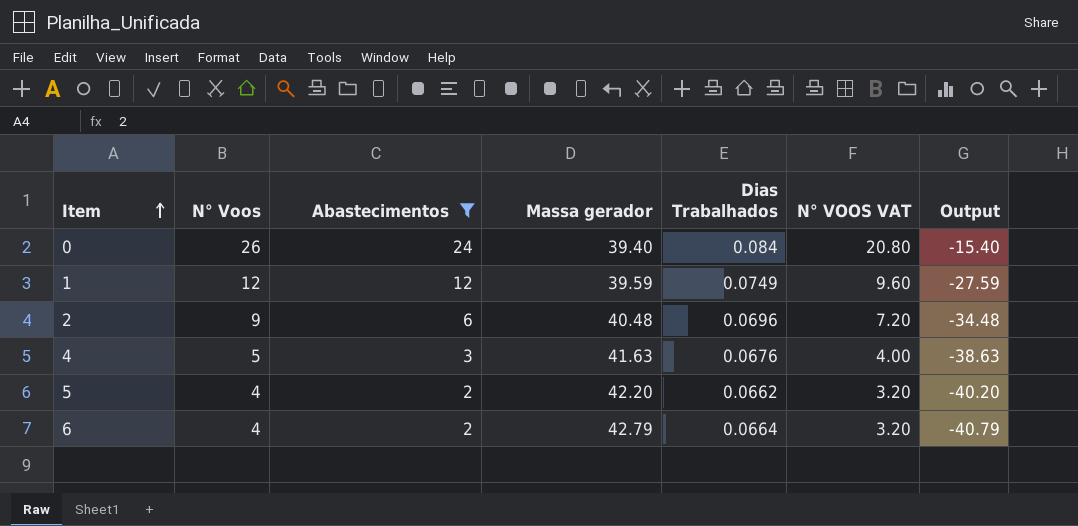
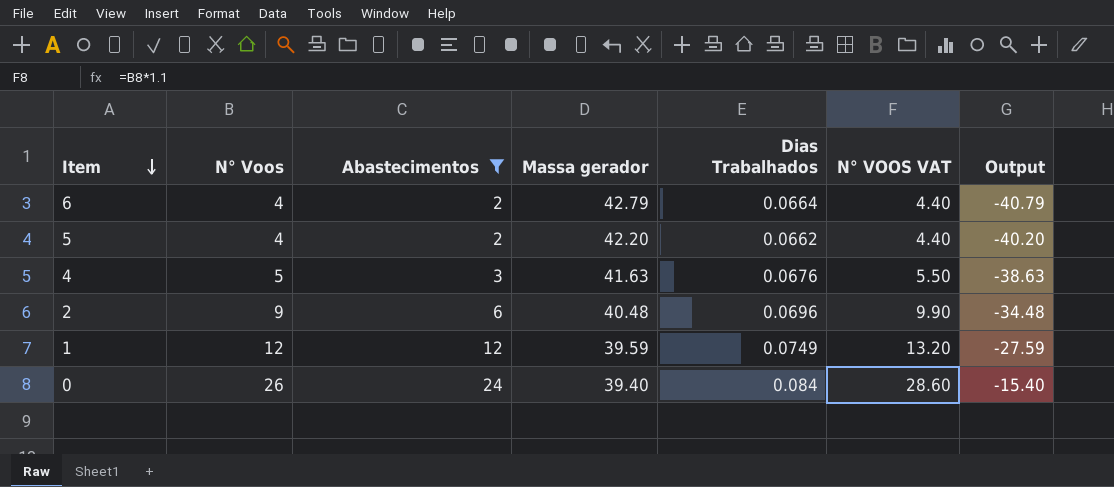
row order: Item ascending -> Item descending
column N° VOOS VAT | formula: [N° Voos] * 0.8 -> [N° Voos] * 1.1

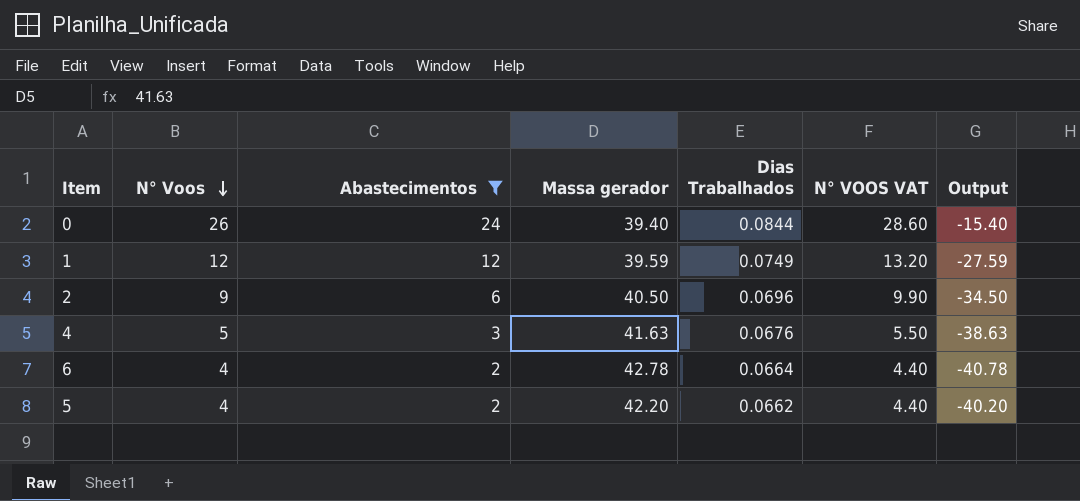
row order: Item descending -> N° Voos descending
0 | Dias Trabalhados: 0.084 -> 0.0844
2 | Massa gerador: 40.48 -> 40.50
2 | Output: -34.48 -> -34.50
6 | Massa gerador: 42.79 -> 42.78
6 | Output: -40.79 -> -40.78

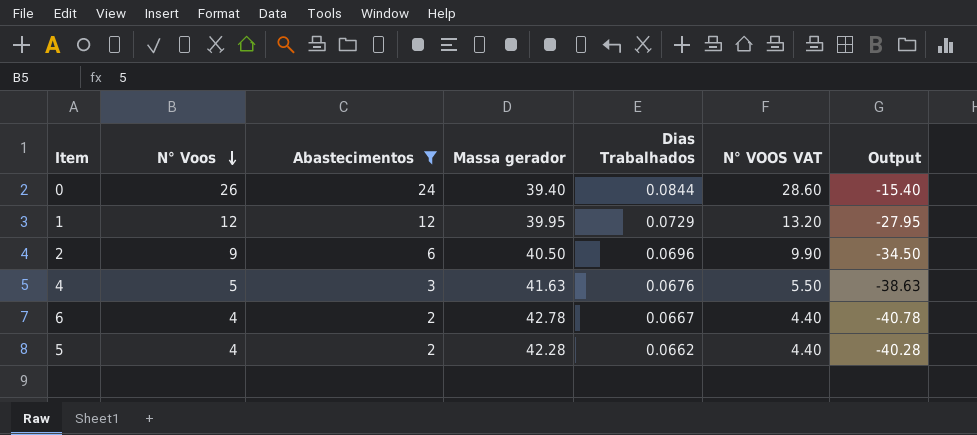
1 | Massa gerador: 39.59 -> 39.95
1 | Dias Trabalhados: 0.0749 -> 0.0729
1 | Output: -27.59 -> -27.95
6 | Dias Trabalhados: 0.0664 -> 0.0667
5 | Massa gerador: 42.20 -> 42.28
5 | Output: -40.20 -> -40.28

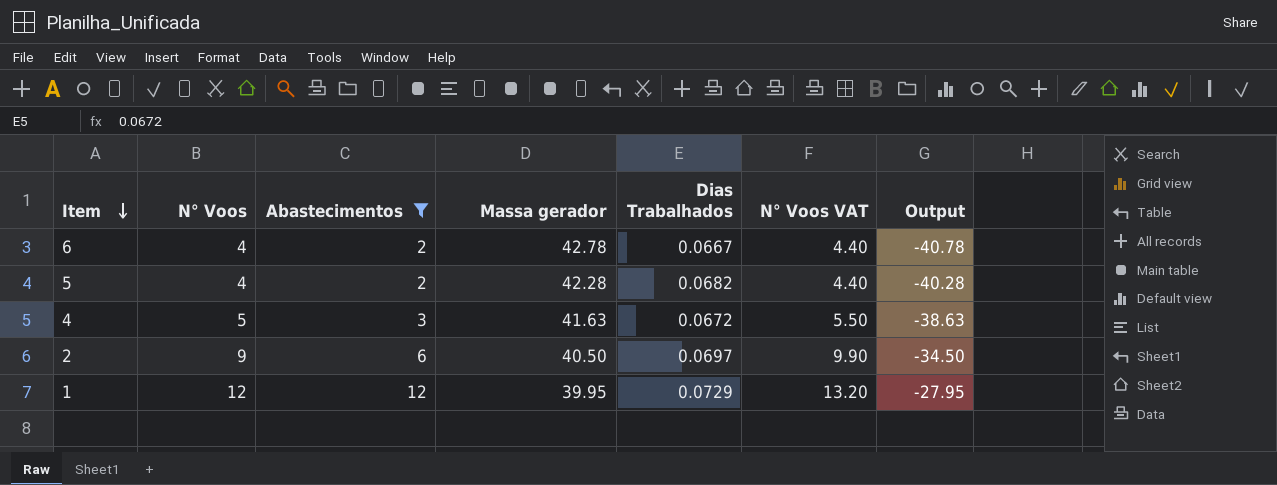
row order: N° Voos descending -> Item descending
column name: N° VOOS VAT -> N° Voos VAT
row 0: 26 | 24 | 39.40 | 0.0844 | 28.60 | -15.40 -> none
5 | Dias Trabalhados: 0.0662 -> 0.0682
4 | Dias Trabalhados: 0.0676 -> 0.0672
2 | Dias Trabalhados: 0.0696 -> 0.0697

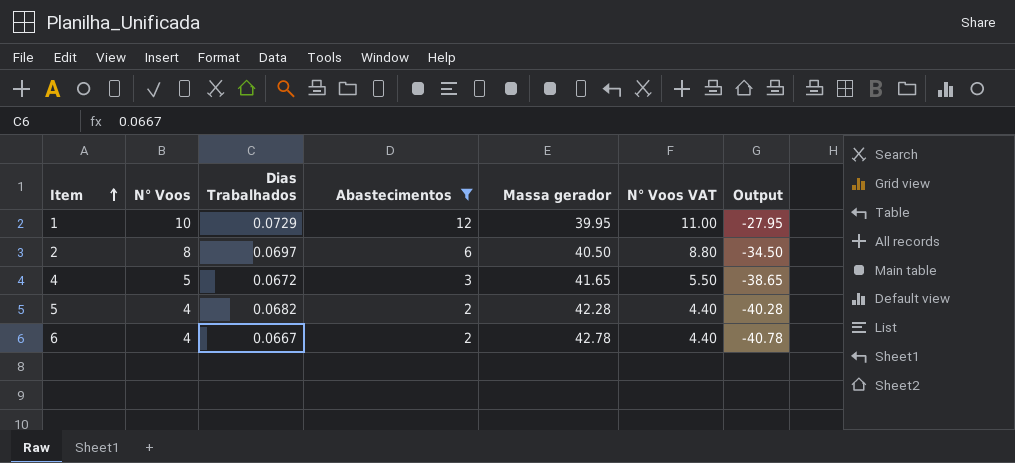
row order: Item descending -> Item ascending
column Dias Trabalhados | position: 5 -> 3
1 | N° Voos: 12 -> 10
1 | N° Voos VAT: 13.20 -> 11.00
2 | N° Voos: 9 -> 8
2 | N° Voos VAT: 9.90 -> 8.80
4 | Massa gerador: 41.63 -> 41.65
4 | Output: -38.63 -> -38.65

